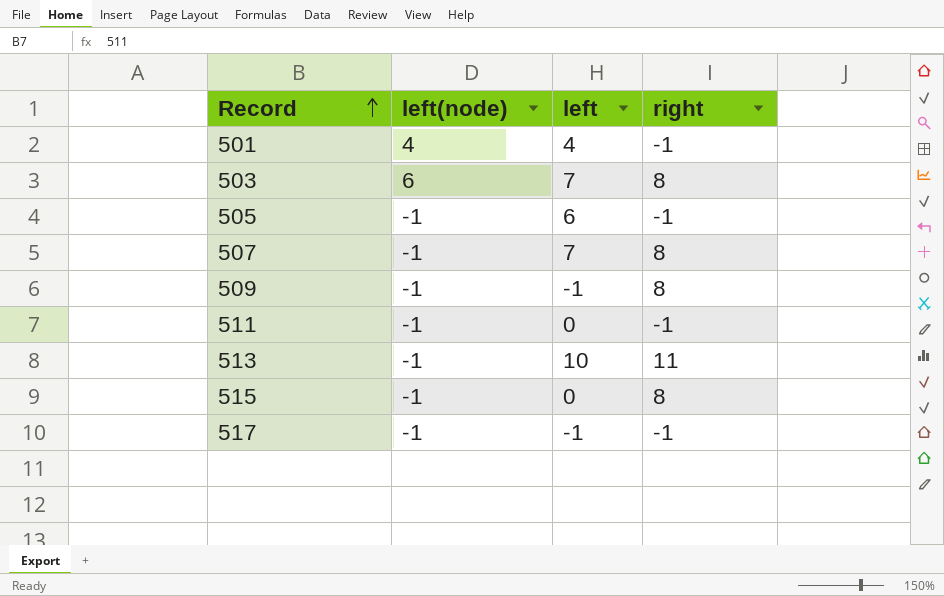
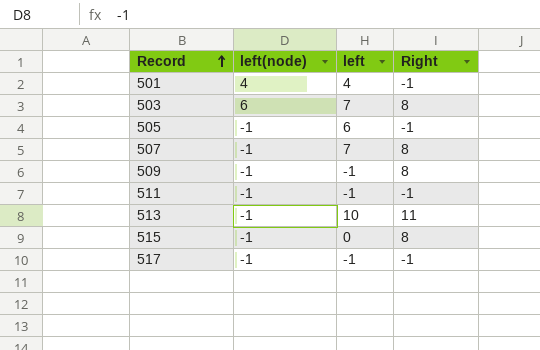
column name: right -> Right
511 | left: 0 -> -1

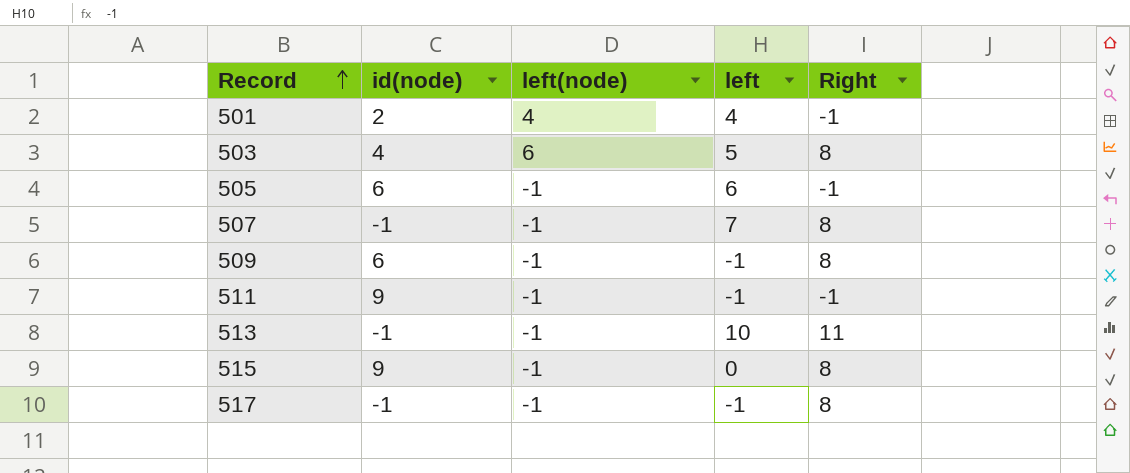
column id(node) | position: none -> 2
503 | left: 7 -> 5
517 | Right: -1 -> 8

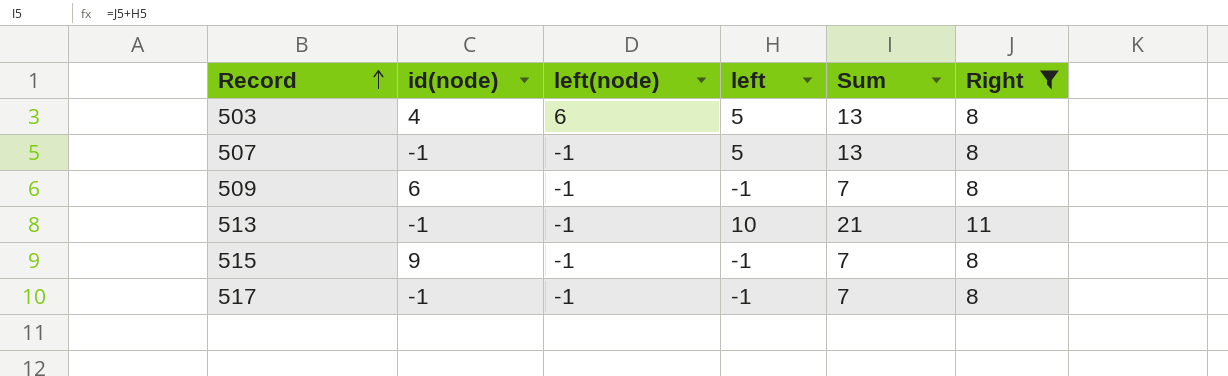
filter: none -> Right != -1
column Sum | formula: none -> [left] + [Right]
507 | left: 7 -> 5
515 | left: 0 -> -1

